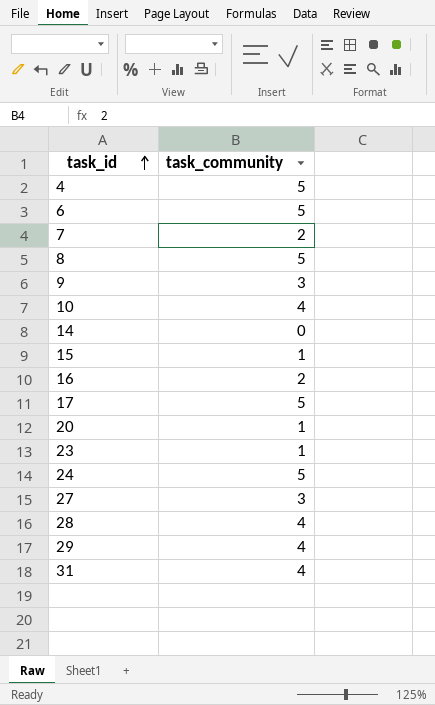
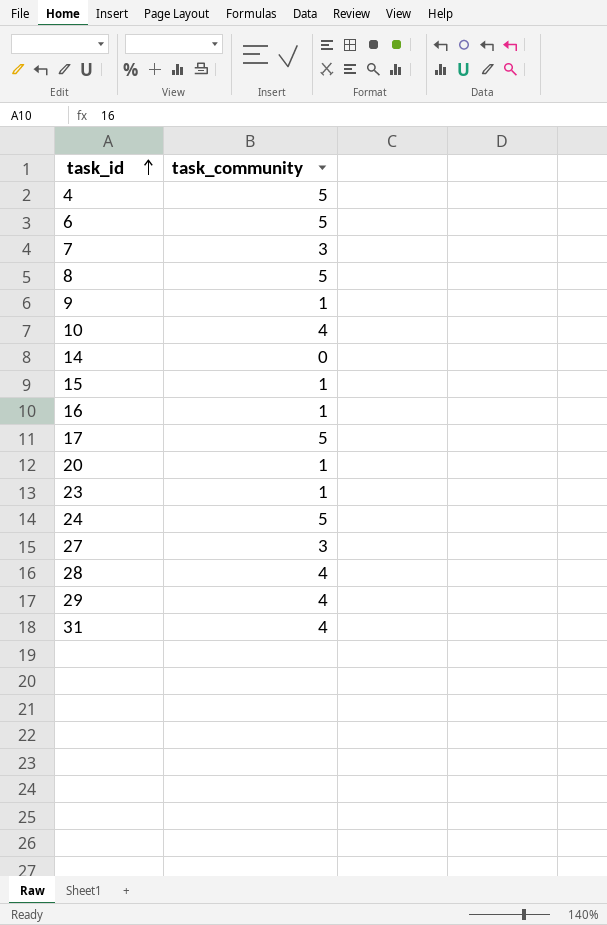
7 | task_community: 2 -> 3
9 | task_community: 3 -> 1
16 | task_community: 2 -> 1

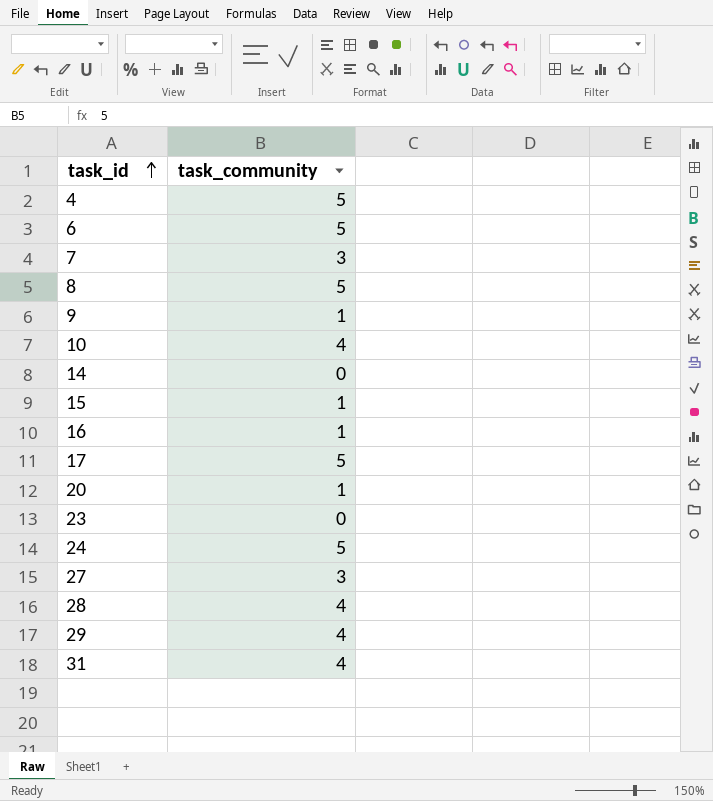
23 | task_community: 1 -> 0

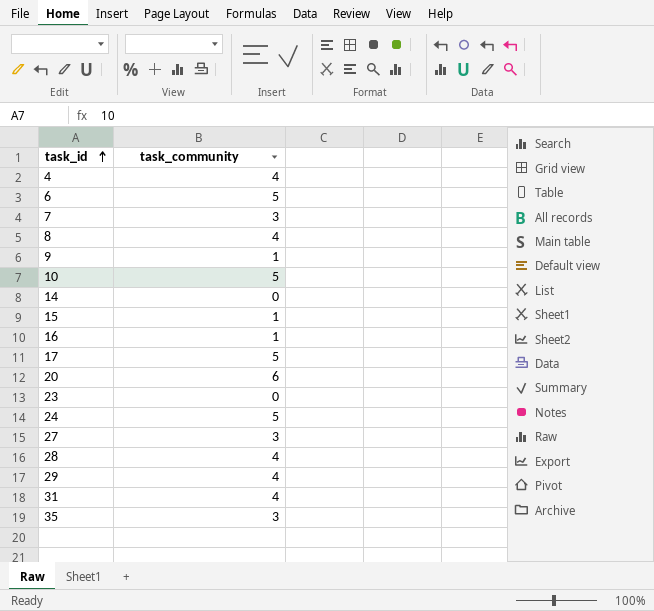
4 | task_community: 5 -> 4
8 | task_community: 5 -> 4
10 | task_community: 4 -> 5
20 | task_community: 1 -> 6
row 35: none -> 3

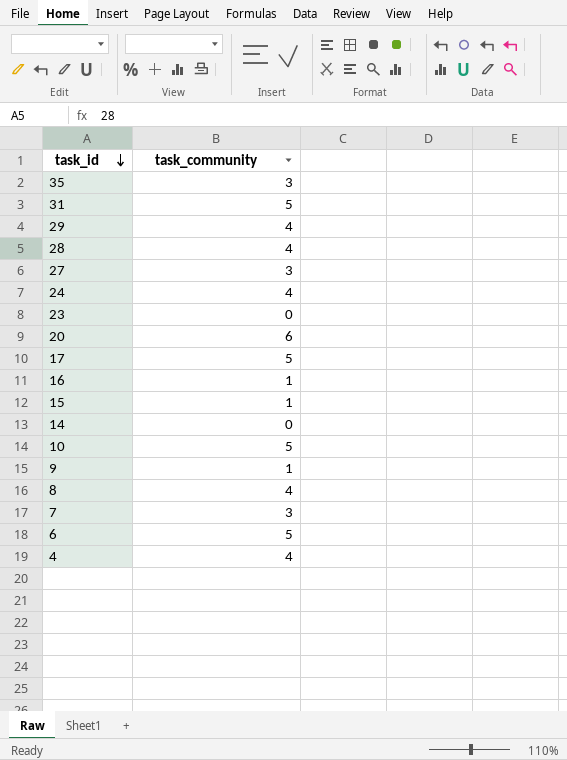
row order: task_id ascending -> task_id descending
31 | task_community: 4 -> 5
24 | task_community: 5 -> 4

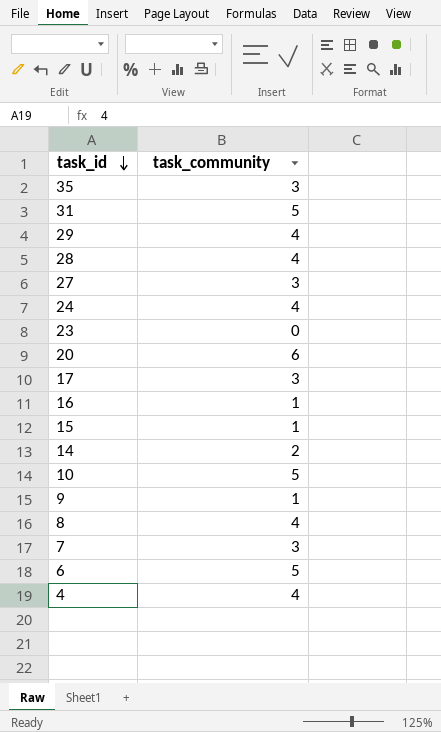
17 | task_community: 5 -> 3
14 | task_community: 0 -> 2

